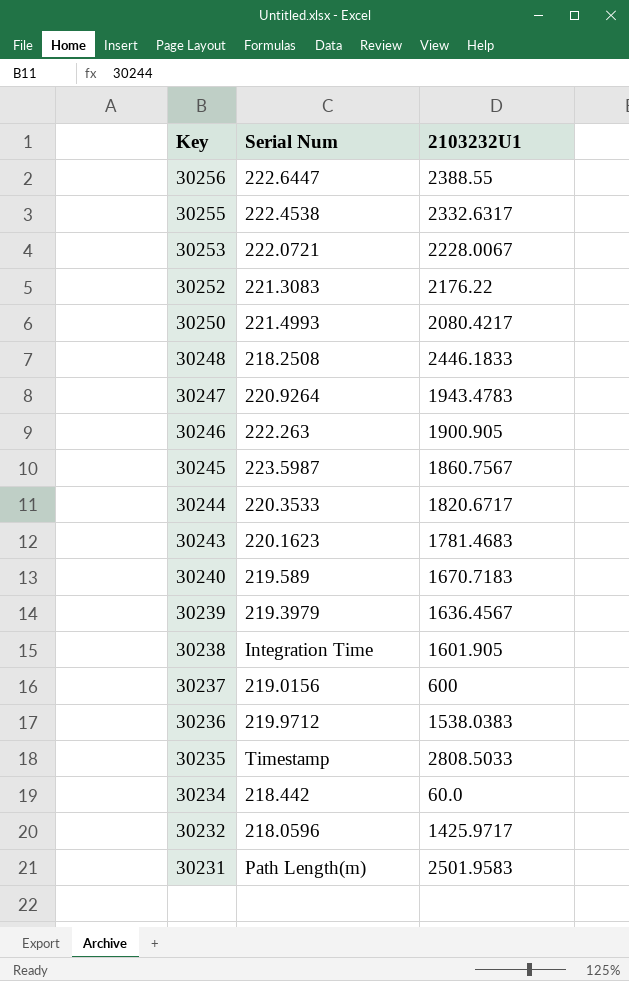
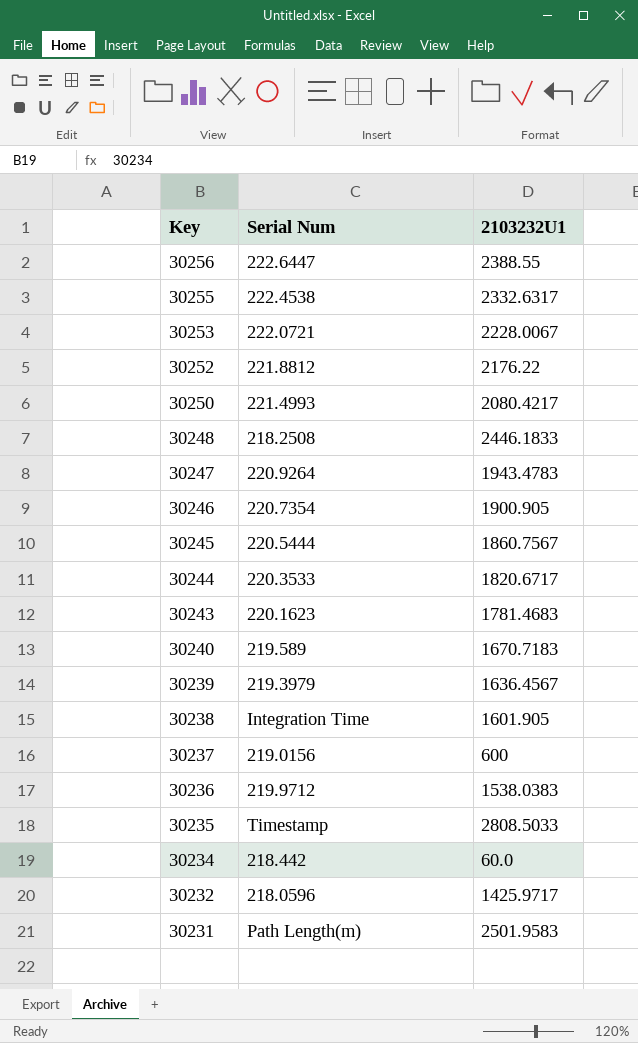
30252 | Serial Num: 221.3083 -> 221.8812
30246 | Serial Num: 222.263 -> 220.7354
30245 | Serial Num: 223.5987 -> 220.5444

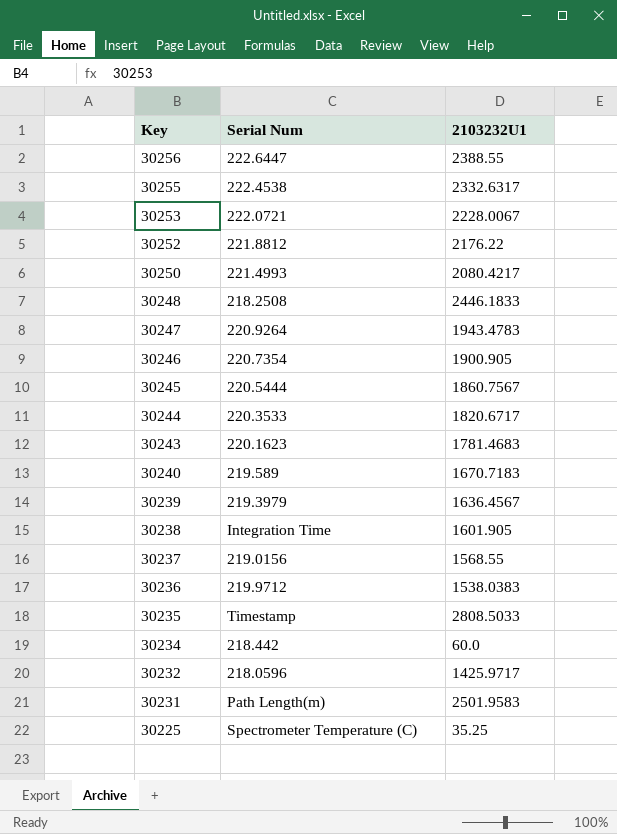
30237 | 2103232U1: 600 -> 1568.55
row 30225: none -> Spectrometer Temperature (C) | 35.25

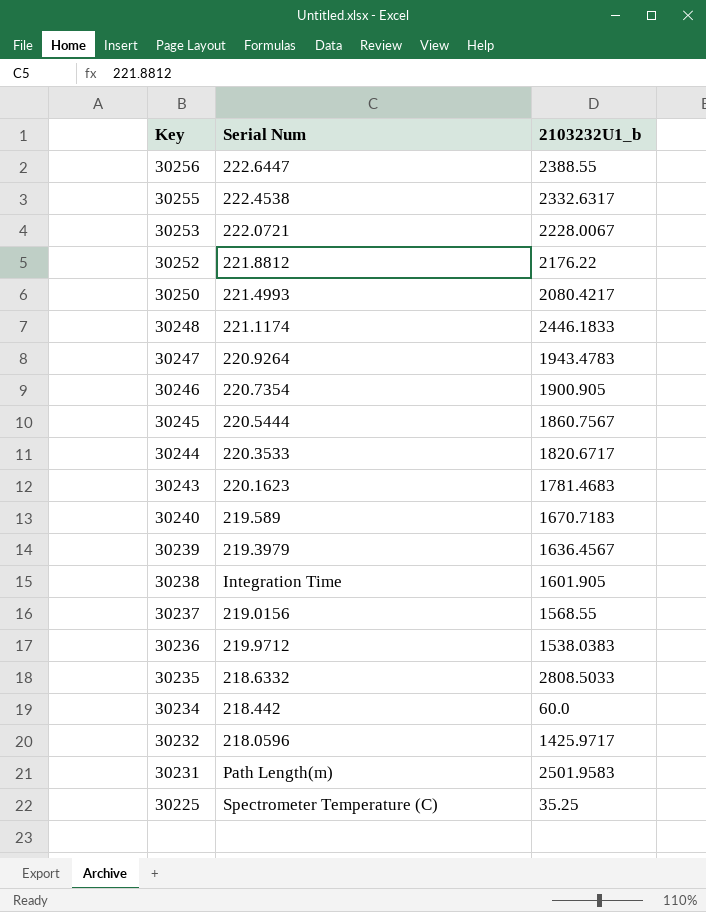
column name: 2103232U1 -> 2103232U1_b
30248 | Serial Num: 218.2508 -> 221.1174
30235 | Serial Num: Timestamp -> 218.6332

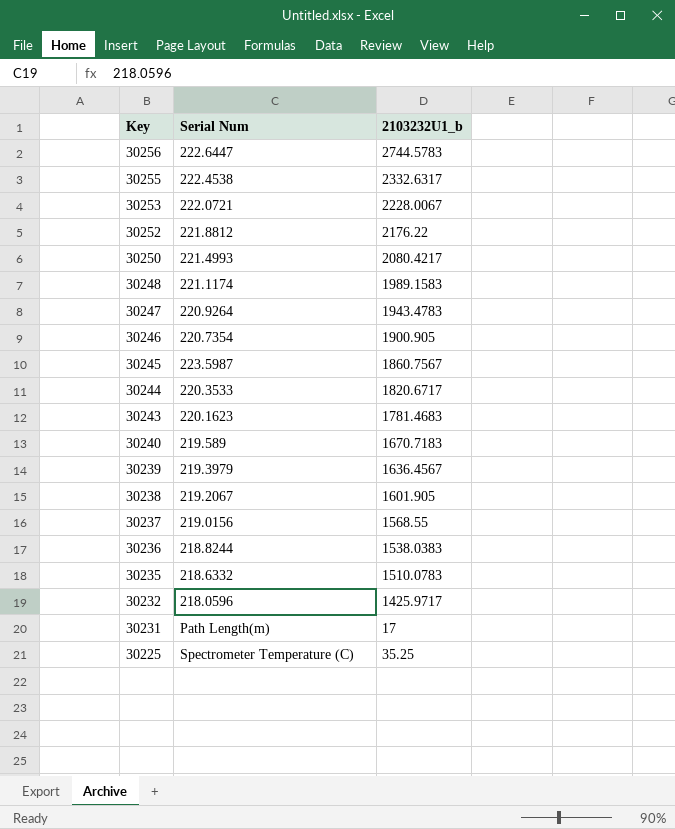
row 30234: 218.442 | 60.0 -> none
30256 | 2103232U1_b: 2388.55 -> 2744.5783
30248 | 2103232U1_b: 2446.1833 -> 1989.1583
30245 | Serial Num: 220.5444 -> 223.5987
30238 | Serial Num: Integration Time -> 219.2067
30236 | Serial Num: 219.9712 -> 218.8244
30235 | 2103232U1_b: 2808.5033 -> 1510.0783
30231 | 2103232U1_b: 2501.9583 -> 17

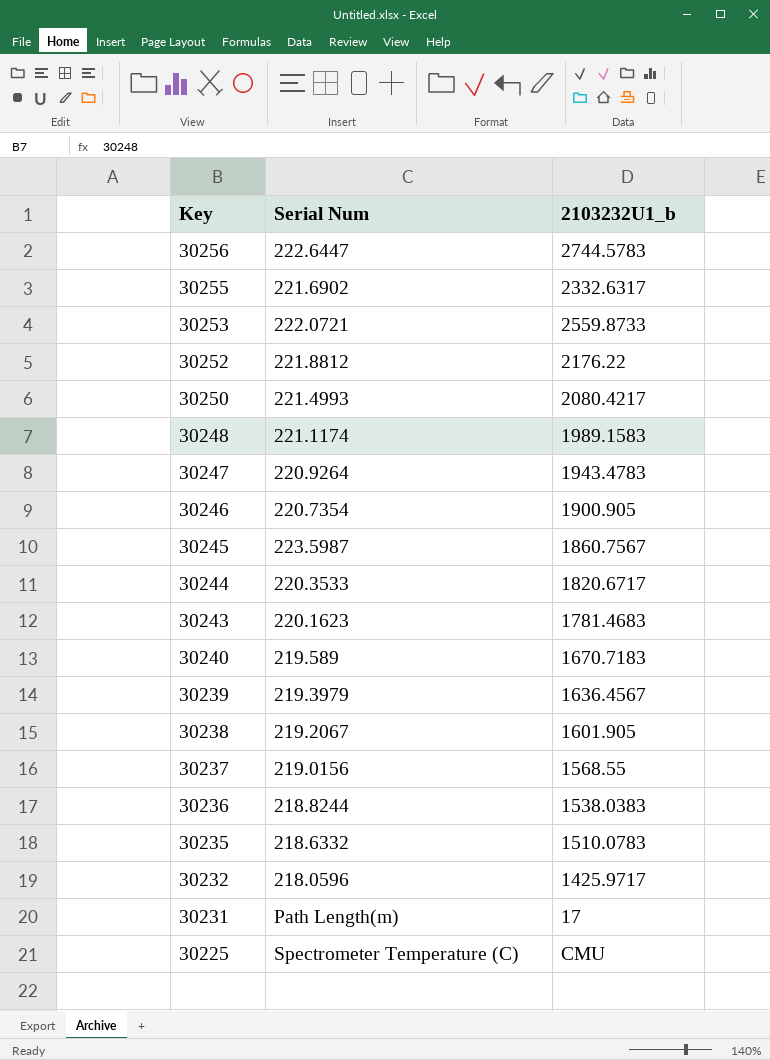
30255 | Serial Num: 222.4538 -> 221.6902
30253 | 2103232U1_b: 2228.0067 -> 2559.8733
30225 | 2103232U1_b: 35.25 -> CMU

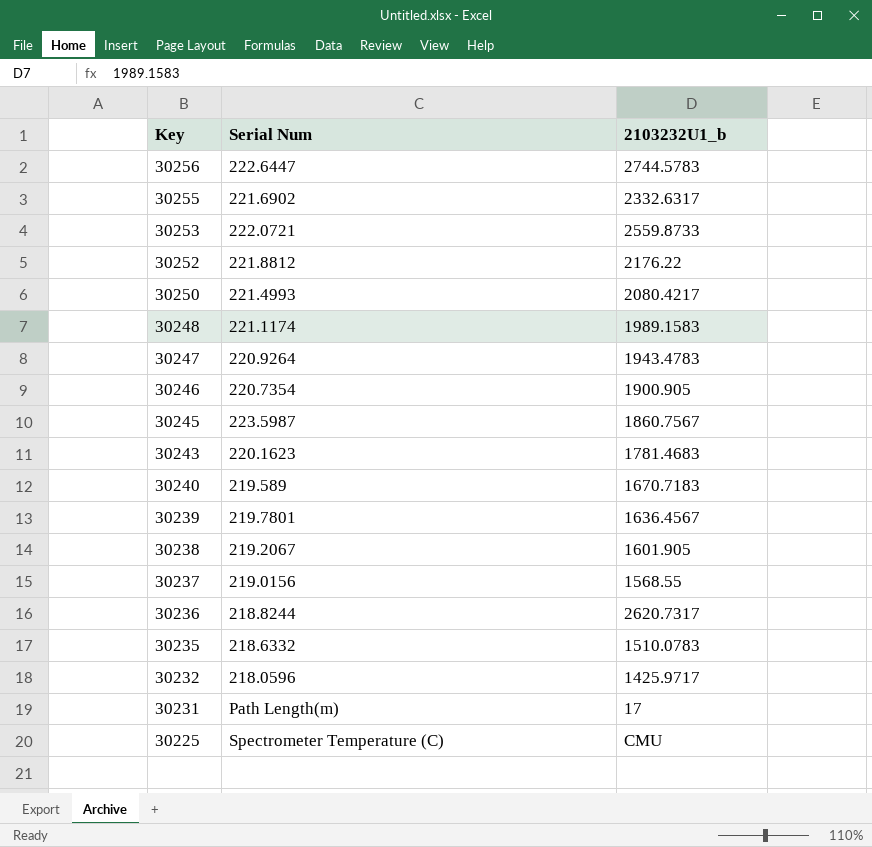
row 30244: 220.3533 | 1820.6717 -> none
30239 | Serial Num: 219.3979 -> 219.7801
30236 | 2103232U1_b: 1538.0383 -> 2620.7317

